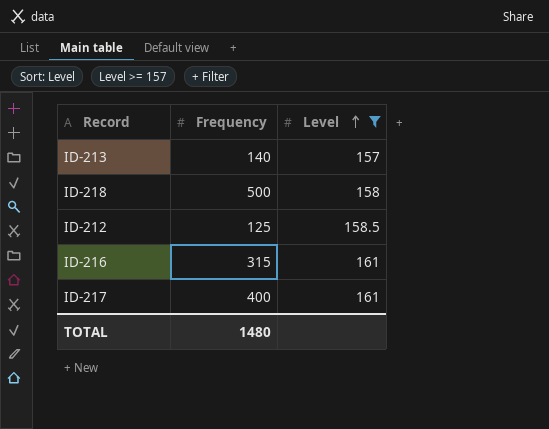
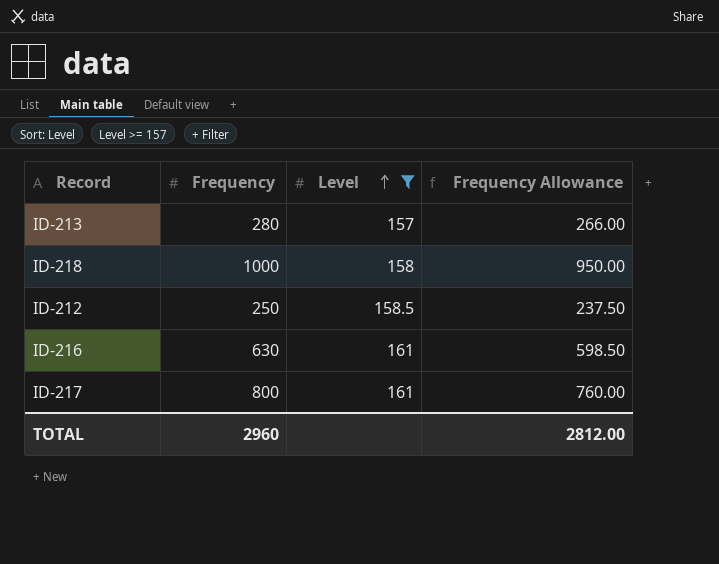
column Frequency Allowance | formula: none -> [Frequency] * 0.95
ID-213 | Frequency: 140 -> 280
ID-218 | Frequency: 500 -> 1000
ID-212 | Frequency: 125 -> 250
ID-216 | Frequency: 315 -> 630
ID-217 | Frequency: 400 -> 800
TOTAL | Frequency: 1480 -> 2960

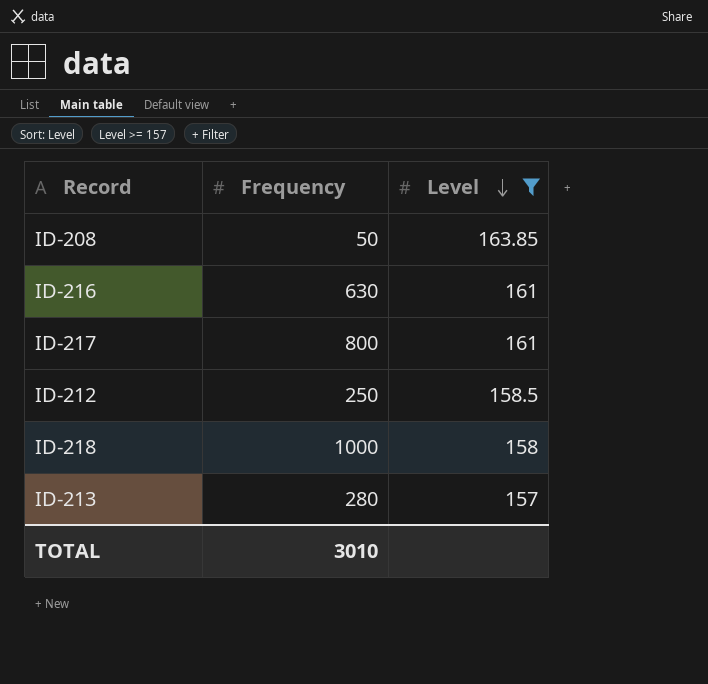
row order: Level ascending -> Level descending
column Frequency Allowance | formula: [Frequency] * 0.95 -> none
row ID-208: none -> 50 | 163.85
TOTAL | Frequency: 2960 -> 3010

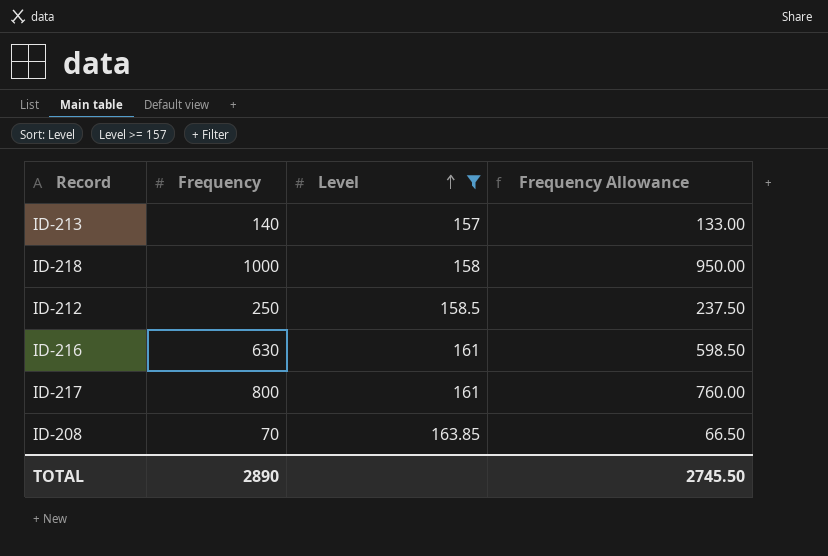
row order: Level descending -> Level ascending
column Frequency Allowance | formula: none -> [Frequency] * 0.95
ID-213 | Frequency: 280 -> 140
ID-208 | Frequency: 50 -> 70
TOTAL | Frequency: 3010 -> 2890

